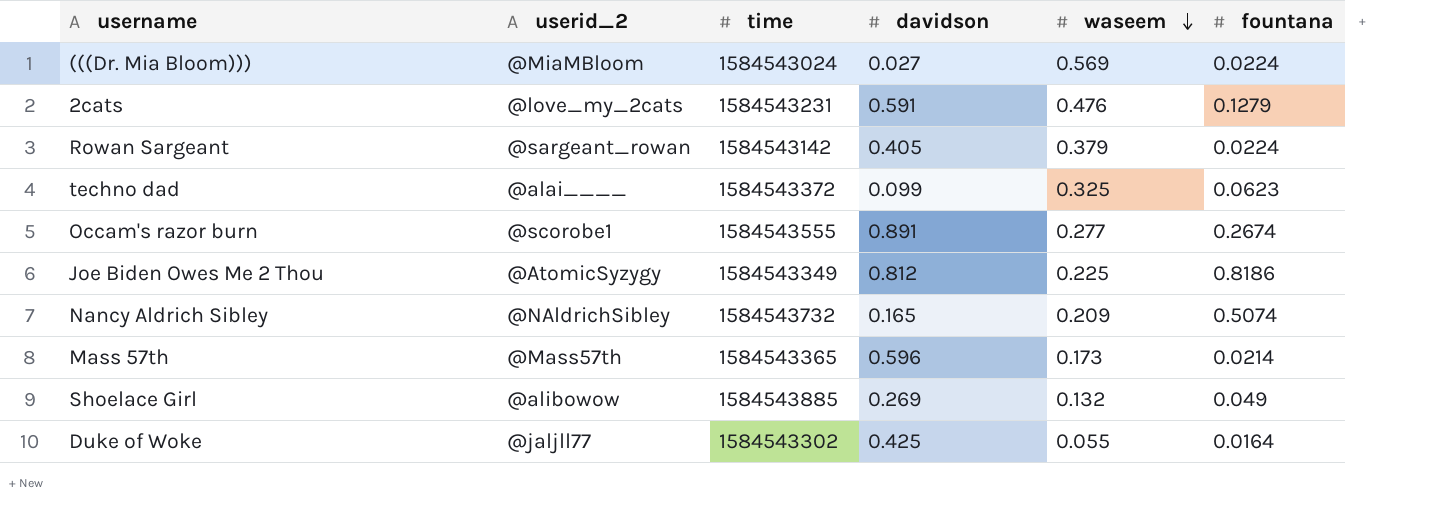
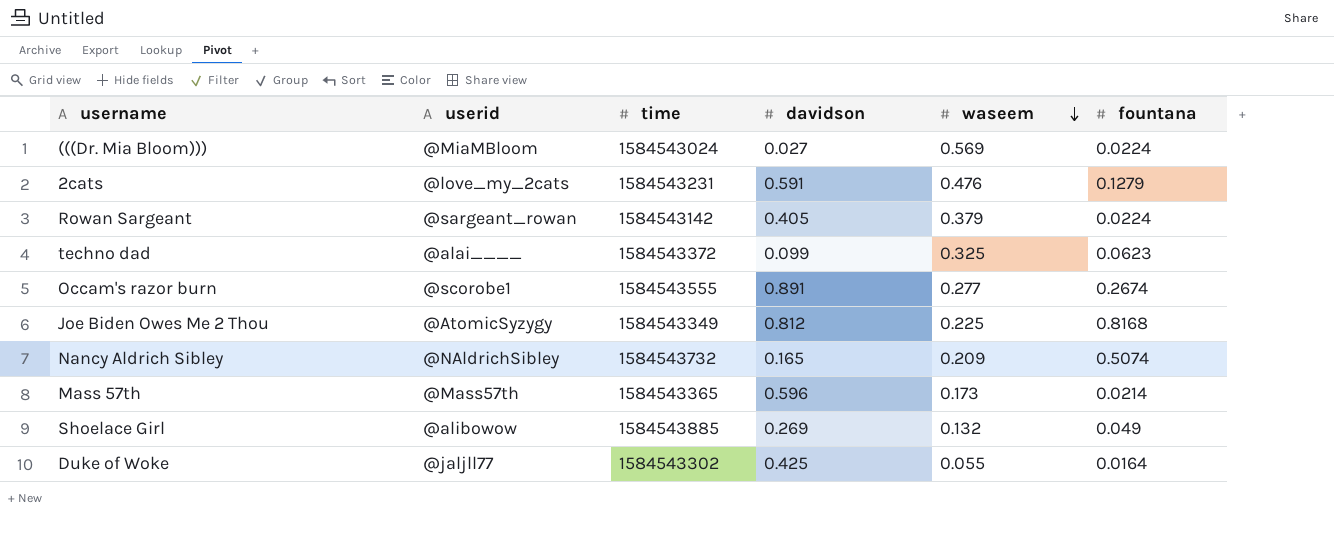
column name: userid_2 -> userid
Joe Biden Owes Me 2 Thou | fountana: 0.8186 -> 0.8168

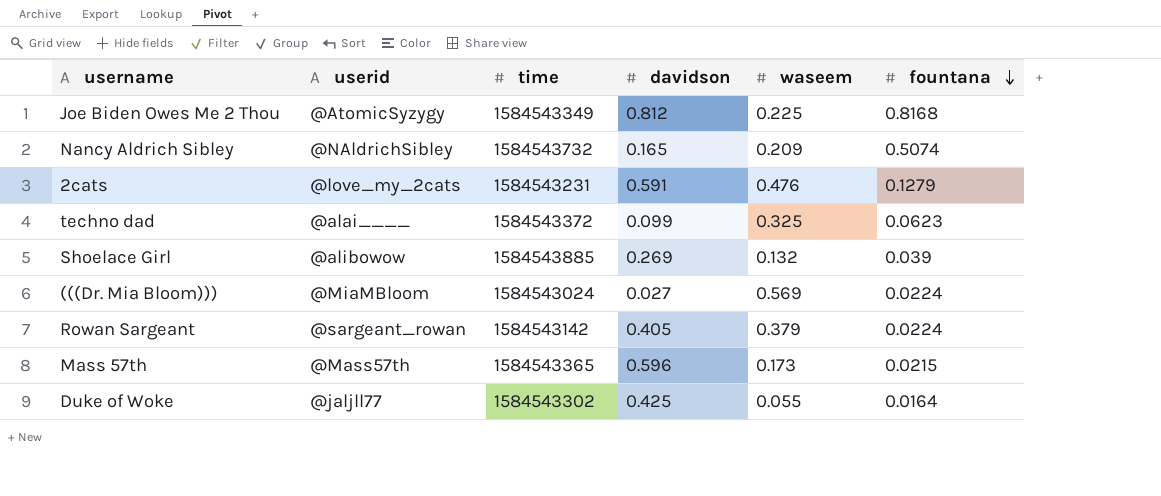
row order: waseem descending -> fountana descending
row Occam's razor burn: @scorobe1 | 1584543555 | 0.891 | 0.277 | 0.2674 -> none
Shoelace Girl | fountana: 0.049 -> 0.039
Mass 57th | fountana: 0.0214 -> 0.0215

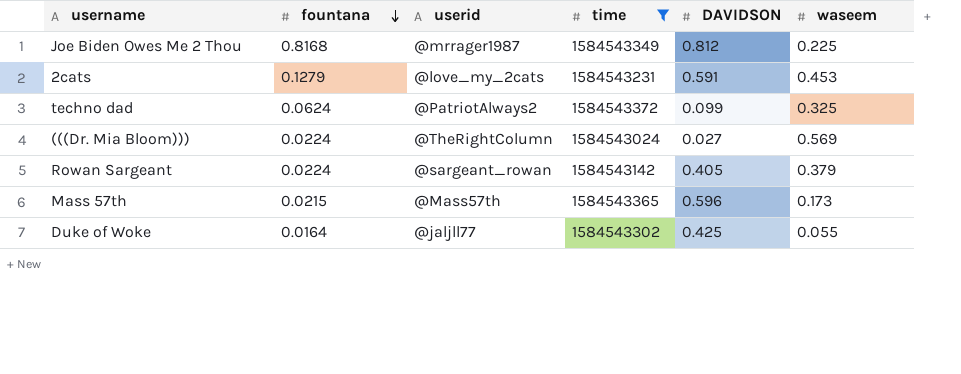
filter: none -> time <= 1584543372
column fountana | position: 6 -> 2
column name: davidson -> DAVIDSON
Joe Biden Owes Me 2 Thou | userid: @AtomicSyzygy -> @mrrager1987
2cats | waseem: 0.476 -> 0.453
techno dad | fountana: 0.0623 -> 0.0624
techno dad | userid: @alai____ -> @PatriotAlways2
(((Dr. Mia Bloom))) | userid: @MiaMBloom -> @TheRightColumn

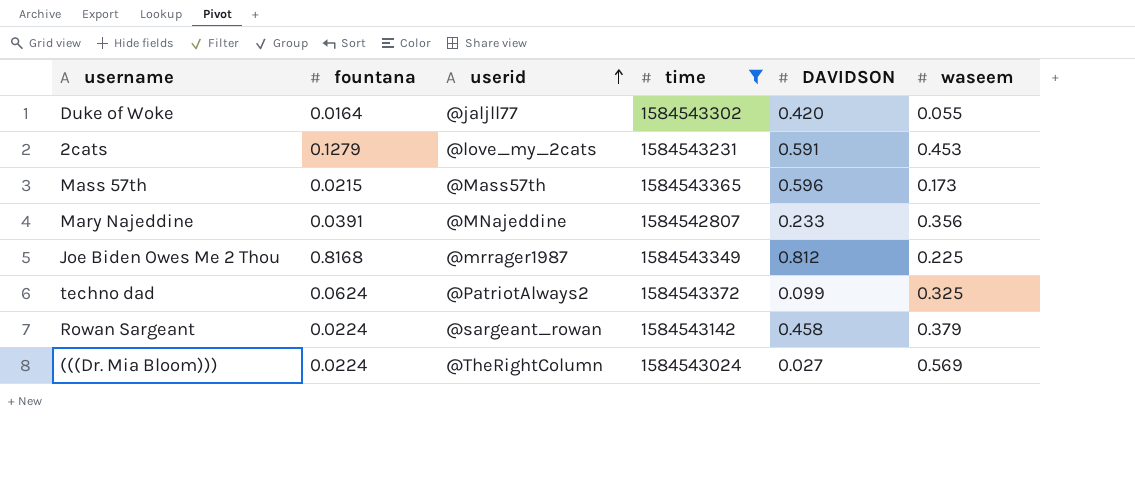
row order: fountana descending -> userid ascending
Duke of Woke | DAVIDSON: 0.425 -> 0.420
row Mary Najeddine: none -> 0.0391 | @MNajeddine | 1584542807 | 0.233 | 0.356
Rowan Sargeant | DAVIDSON: 0.405 -> 0.458

